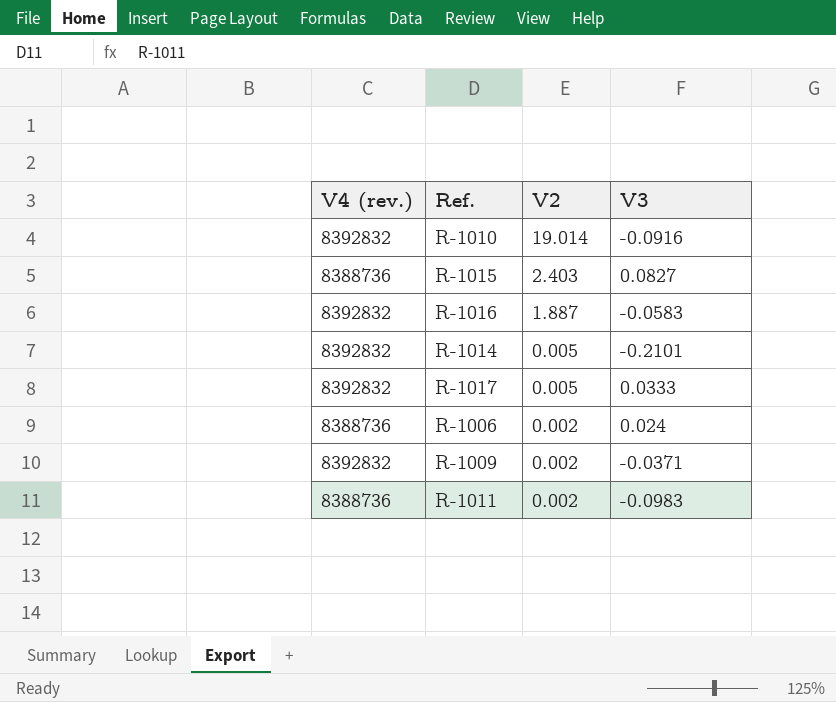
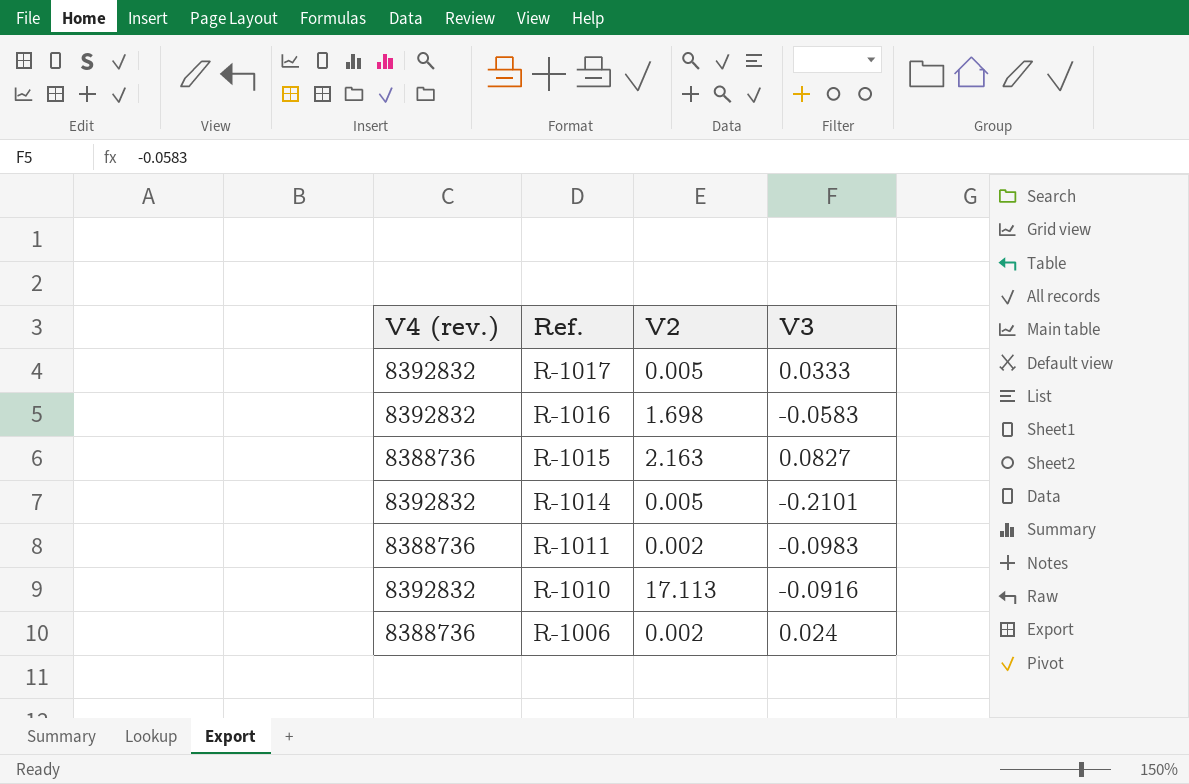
row order: V2 descending -> Ref. descending
row R-1009: 8392832 | 0.002 | -0.0371 -> none
R-1016 | V2: 1.887 -> 1.698
R-1015 | V2: 2.403 -> 2.163
R-1010 | V2: 19.014 -> 17.113

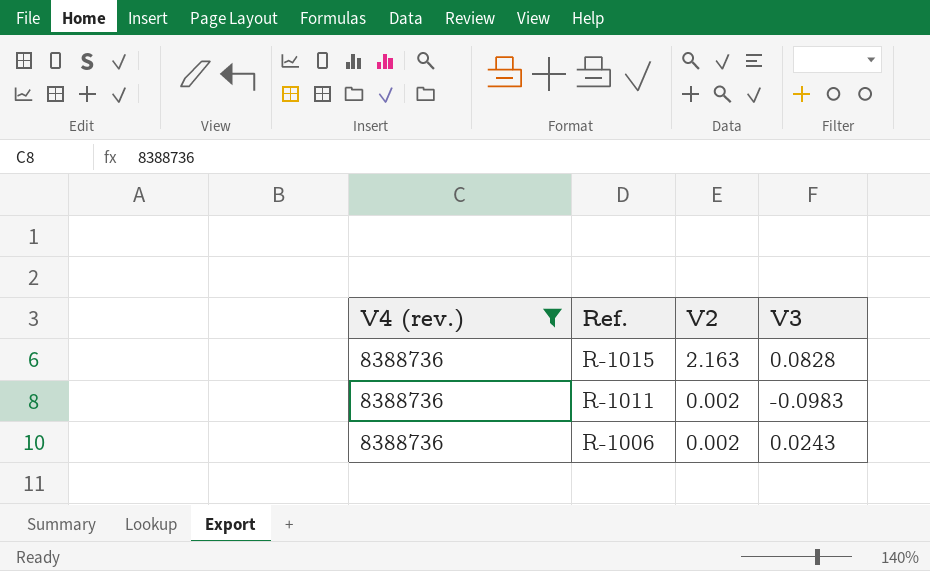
filter: none -> V4 (rev.) = 8388736
R-1015 | V3: 0.0827 -> 0.0828
R-1006 | V3: 0.024 -> 0.0243

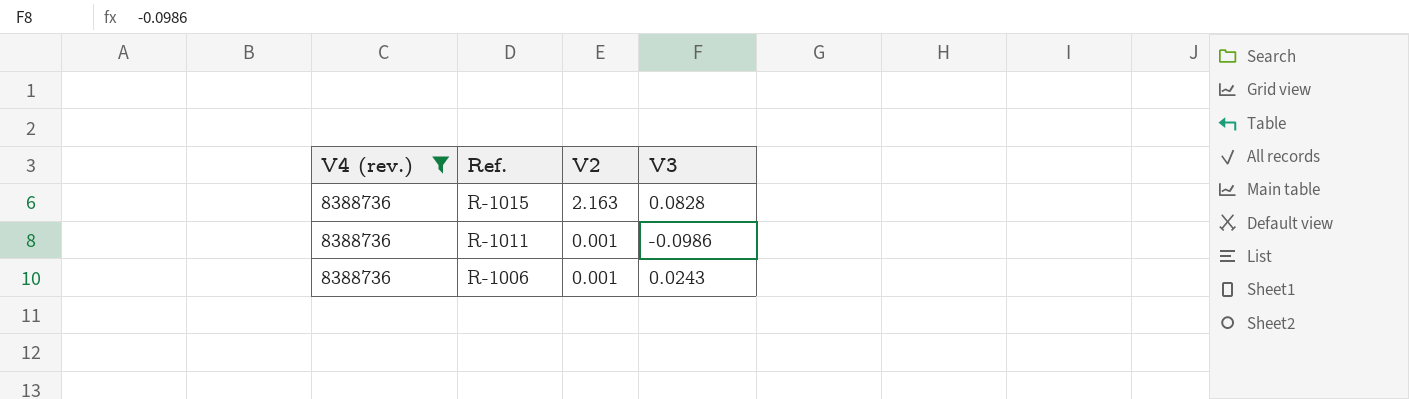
R-1011 | V2: 0.002 -> 0.001
R-1011 | V3: -0.0983 -> -0.0986
R-1006 | V2: 0.002 -> 0.001

